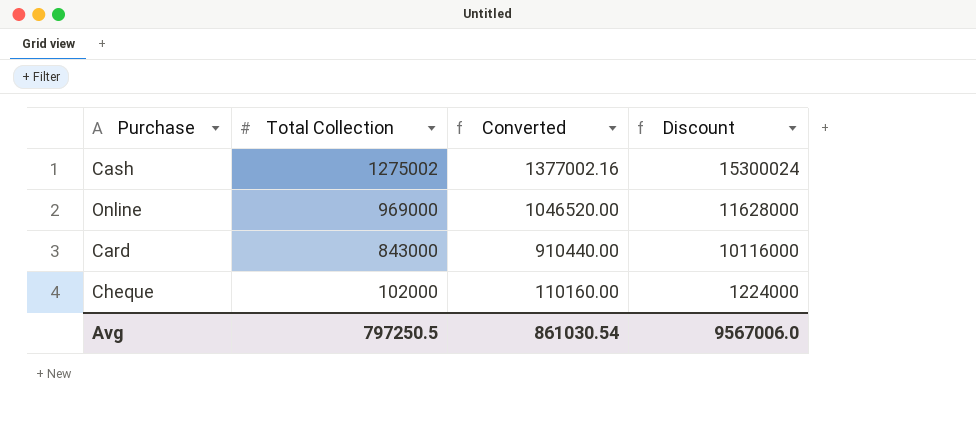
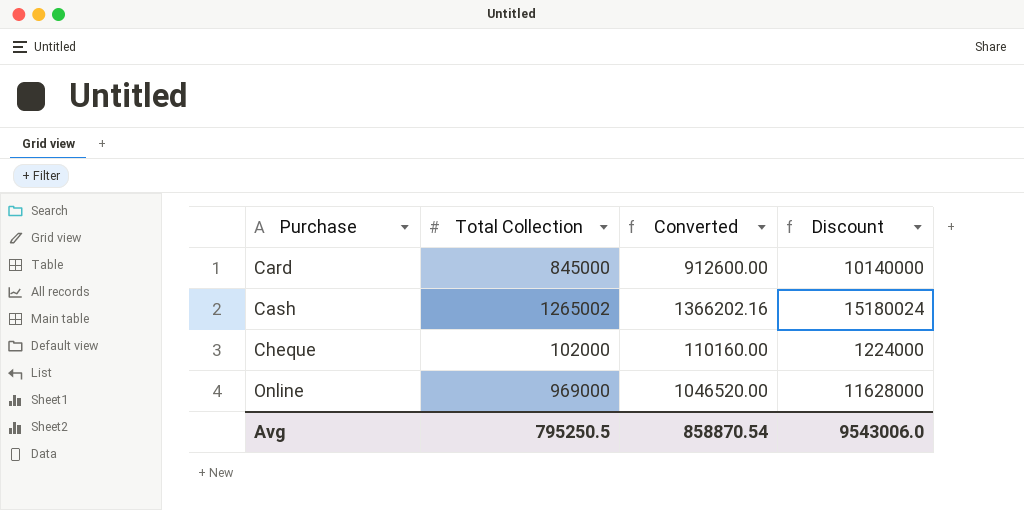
row order: Total Collection descending -> Purchase ascending
Card | Total Collection: 843000 -> 845000
Card | Converted: 910440.00 -> 912600.00
Card | Discount: 10116000 -> 10140000
Cash | Total Collection: 1275002 -> 1265002
Cash | Converted: 1377002.16 -> 1366202.16
Cash | Discount: 15300024 -> 15180024
Avg | Total Collection: 797250.5 -> 795250.5
Avg | Converted: 861030.54 -> 858870.54
Avg | Discount: 9567006.0 -> 9543006.0

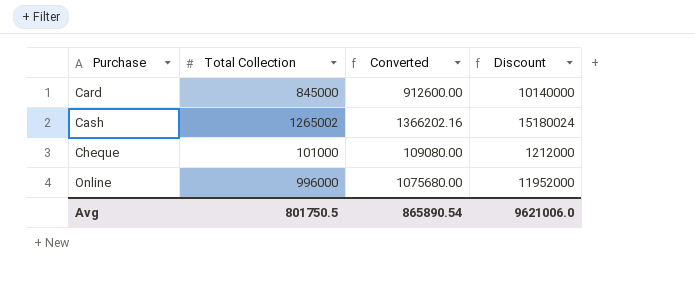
Cheque | Total Collection: 102000 -> 101000
Cheque | Converted: 110160.00 -> 109080.00
Cheque | Discount: 1224000 -> 1212000
Online | Total Collection: 969000 -> 996000
Online | Converted: 1046520.00 -> 1075680.00
Online | Discount: 11628000 -> 11952000
Avg | Total Collection: 795250.5 -> 801750.5
Avg | Converted: 858870.54 -> 865890.54
Avg | Discount: 9543006.0 -> 9621006.0

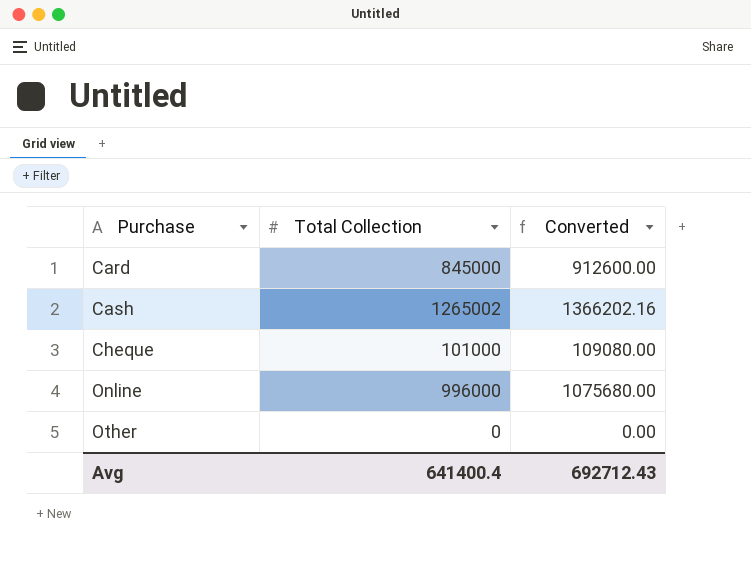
column Discount | formula: [Total Collection] * 12 -> none
row Other: none -> 0 | 0.00
Avg | Total Collection: 801750.5 -> 641400.4
Avg | Converted: 865890.54 -> 692712.43

